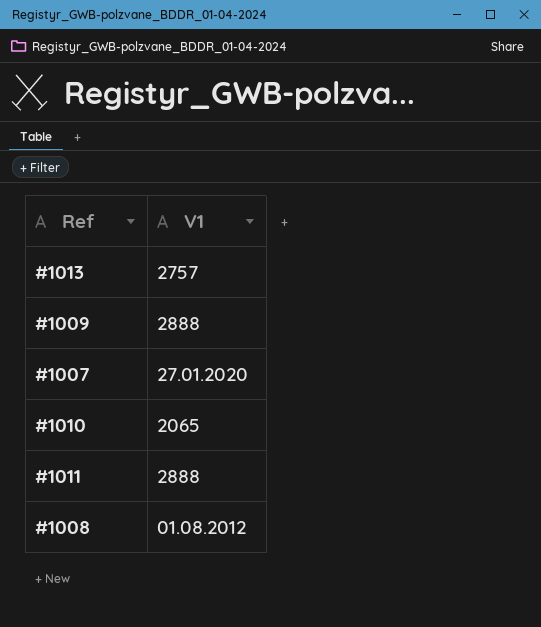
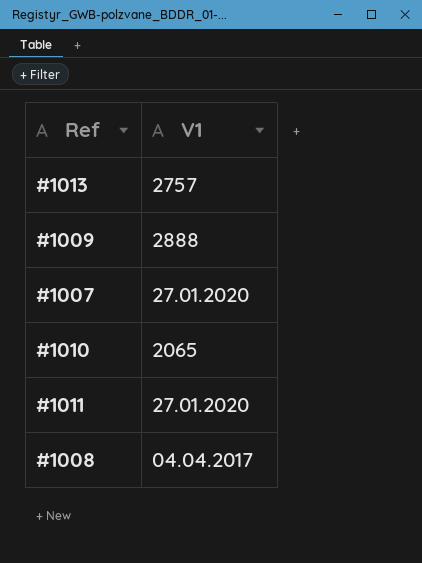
#1011 | V1: 2888 -> 27.01.2020
#1008 | V1: 01.08.2012 -> 04.04.2017

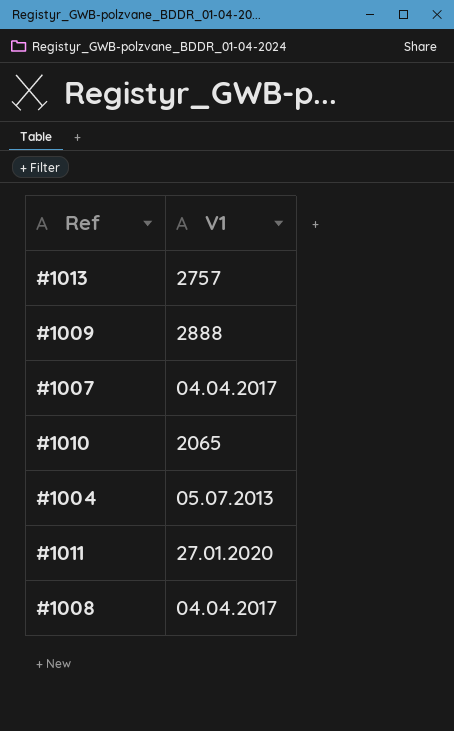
#1007 | V1: 27.01.2020 -> 04.04.2017
row #1004: none -> 05.07.2013

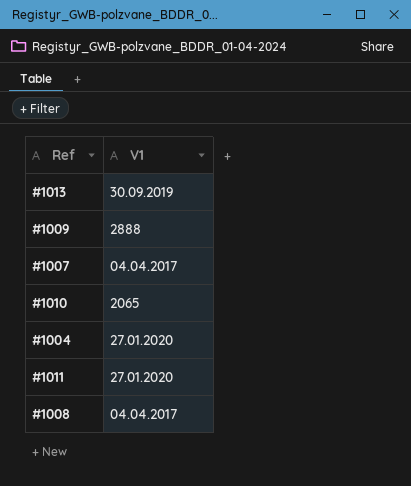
#1013 | V1: 2757 -> 30.09.2019
#1004 | V1: 05.07.2013 -> 27.01.2020

